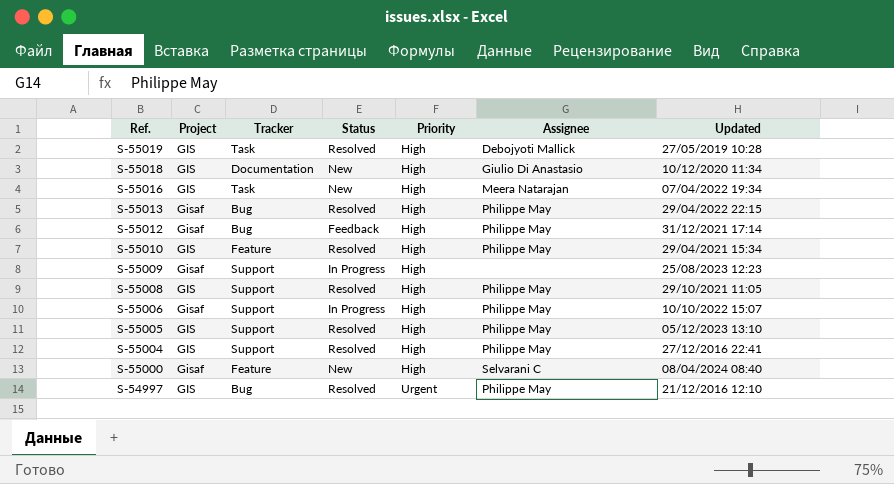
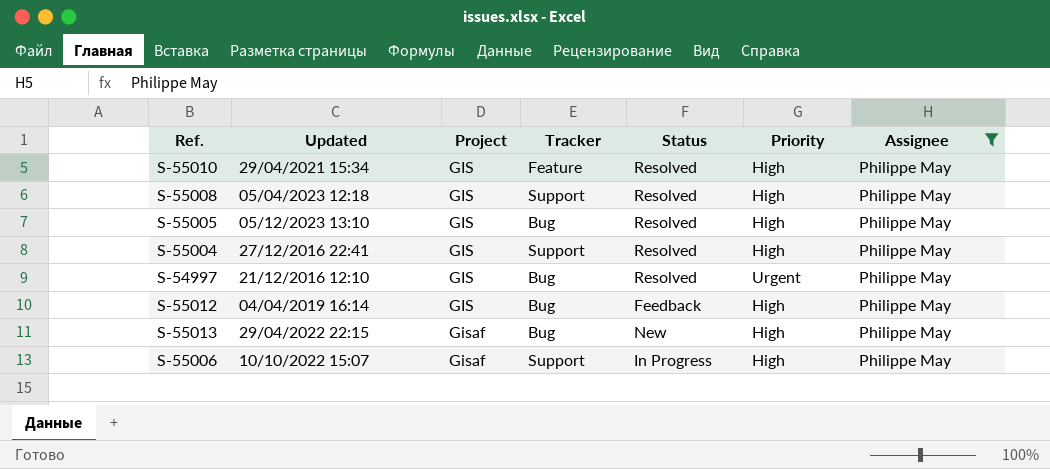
filter: none -> Assignee = Philippe May
row order: Ref. descending -> Project ascending
column Updated | position: 7 -> 2
S-55008 | Updated: 29/10/2021 11:05 -> 05/04/2023 12:18
S-55005 | Tracker: Support -> Bug
S-55012 | Updated: 31/12/2021 17:14 -> 04/04/2019 16:14
S-55012 | Project: Gisaf -> GIS
S-55013 | Status: Resolved -> New

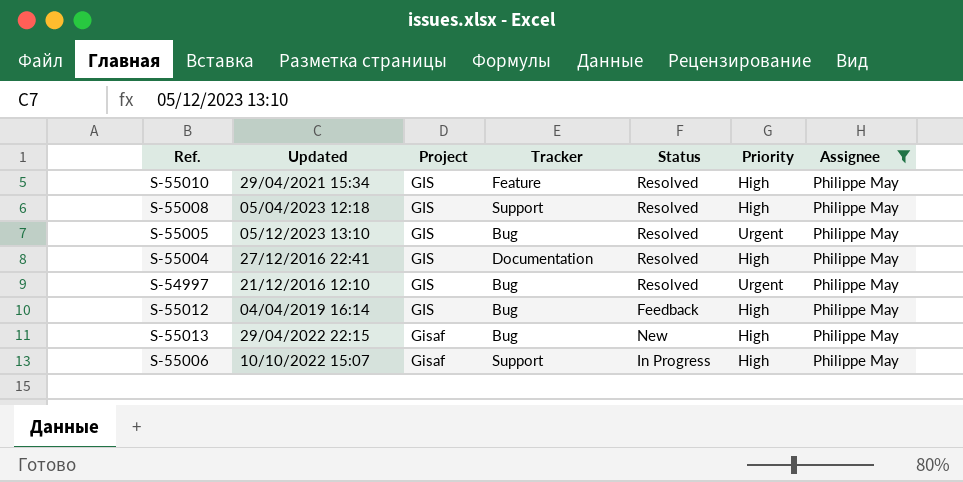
S-55005 | Priority: High -> Urgent
S-55004 | Tracker: Support -> Documentation

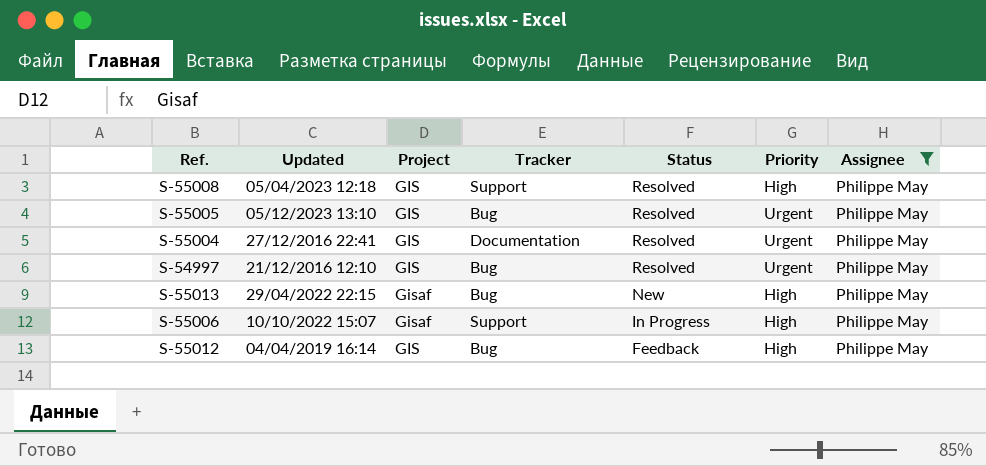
row order: Project ascending -> Status descending
row S-55010: 29/04/2021 15:34 | GIS | Feature | Resolved | High | Philippe May -> none
S-55004 | Priority: High -> Urgent

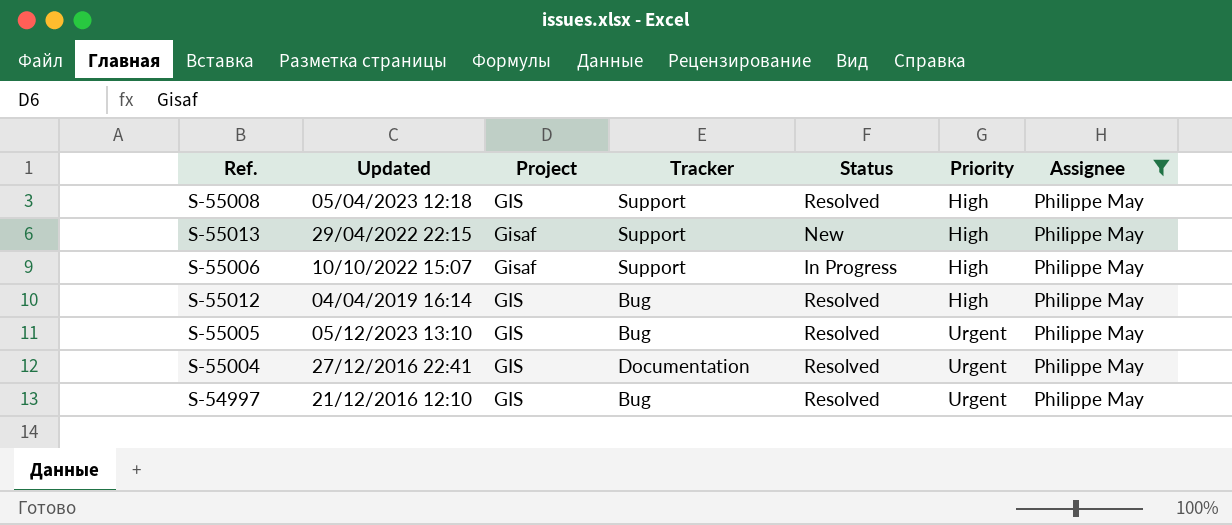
row order: Status descending -> Priority ascending
S-55013 | Tracker: Bug -> Support
S-55012 | Status: Feedback -> Resolved

